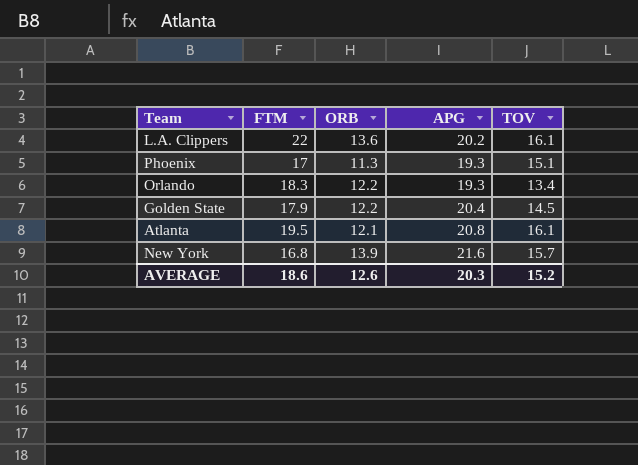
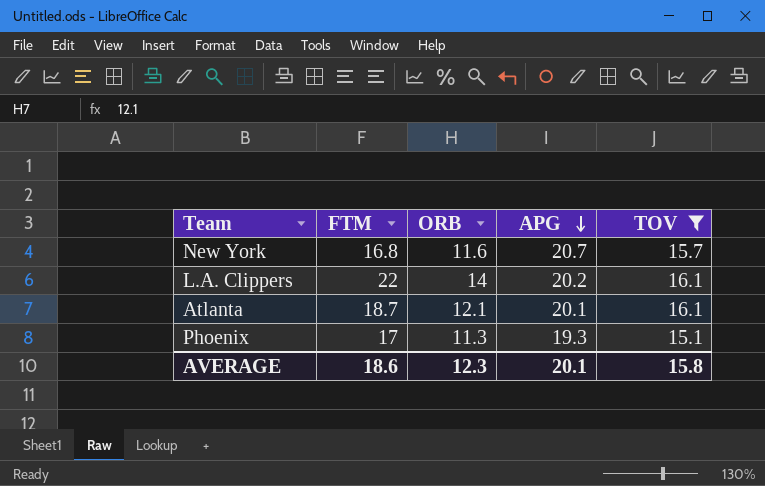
filter: none -> TOV >= 15.1
row order: none -> APG descending
New York | ORB: 13.9 -> 11.6
New York | APG: 21.6 -> 20.7
L.A. Clippers | ORB: 13.6 -> 14
Atlanta | FTM: 19.5 -> 18.7
Atlanta | APG: 20.8 -> 20.1
AVERAGE | ORB: 12.6 -> 12.3
AVERAGE | APG: 20.3 -> 20.1
AVERAGE | TOV: 15.2 -> 15.8

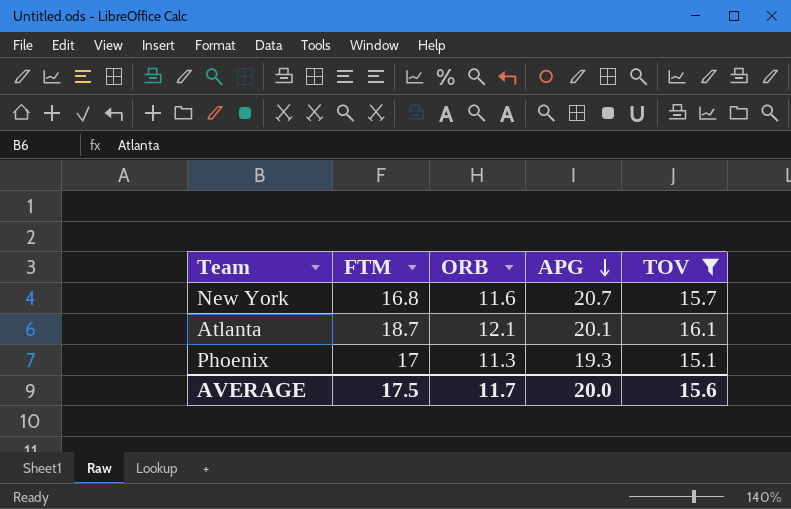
row L.A. Clippers: 22 | 14 | 20.2 | 16.1 -> none
AVERAGE | FTM: 18.6 -> 17.5
AVERAGE | ORB: 12.3 -> 11.7
AVERAGE | APG: 20.1 -> 20.0
AVERAGE | TOV: 15.8 -> 15.6

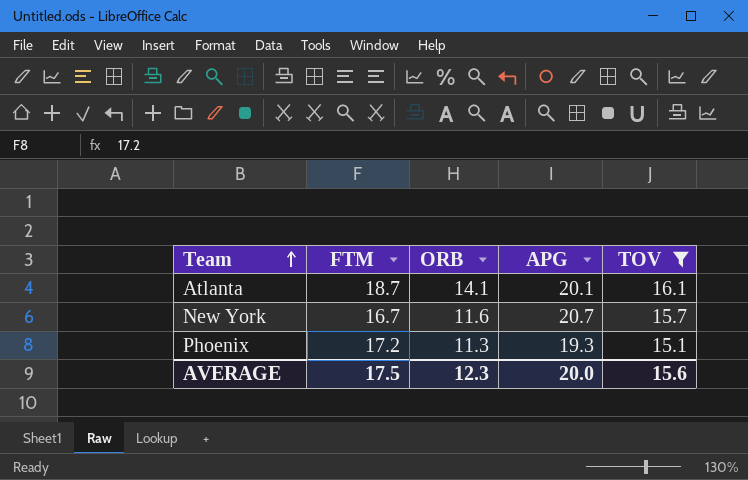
row order: APG descending -> Team ascending
Atlanta | ORB: 12.1 -> 14.1
New York | FTM: 16.8 -> 16.7
Phoenix | FTM: 17 -> 17.2
AVERAGE | ORB: 11.7 -> 12.3

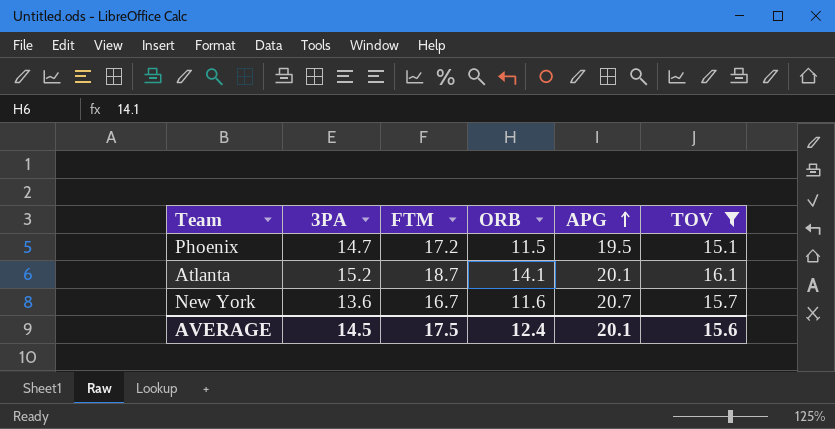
row order: Team ascending -> APG ascending
column 3PA | position: none -> 2
Phoenix | ORB: 11.3 -> 11.5
Phoenix | APG: 19.3 -> 19.5
AVERAGE | ORB: 12.3 -> 12.4
AVERAGE | APG: 20.0 -> 20.1

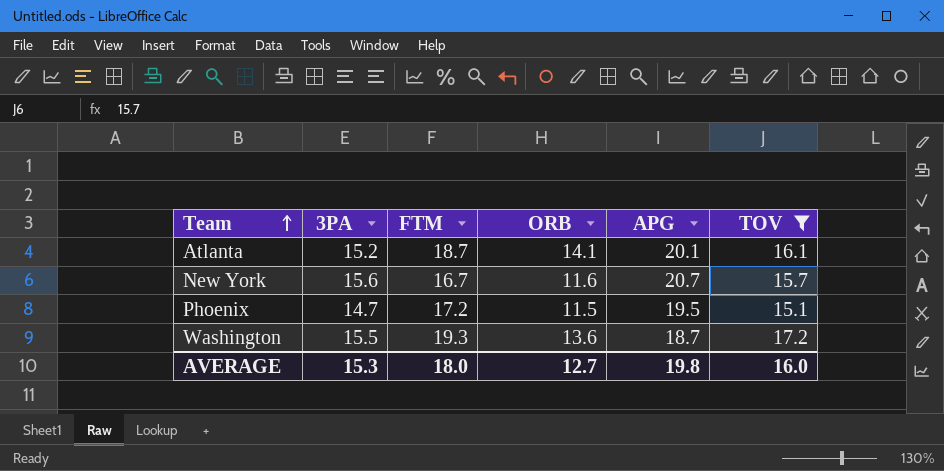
row order: APG ascending -> Team ascending
New York | 3PA: 13.6 -> 15.6
row Washington: none -> 15.5 | 19.3 | 13.6 | 18.7 | 17.2
AVERAGE | 3PA: 14.5 -> 15.3
AVERAGE | FTM: 17.5 -> 18.0
AVERAGE | ORB: 12.4 -> 12.7
AVERAGE | APG: 20.1 -> 19.8
AVERAGE | TOV: 15.6 -> 16.0

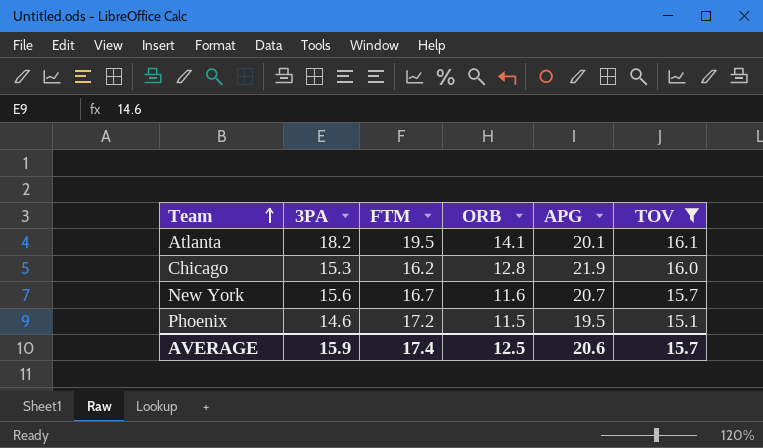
row Washington: 15.5 | 19.3 | 13.6 | 18.7 | 17.2 -> none
Atlanta | 3PA: 15.2 -> 18.2
Atlanta | FTM: 18.7 -> 19.5
row Chicago: none -> 15.3 | 16.2 | 12.8 | 21.9 | 16.0
Phoenix | 3PA: 14.7 -> 14.6
AVERAGE | 3PA: 15.3 -> 15.9
AVERAGE | FTM: 18.0 -> 17.4
AVERAGE | ORB: 12.7 -> 12.5
AVERAGE | APG: 19.8 -> 20.6
AVERAGE | TOV: 16.0 -> 15.7

